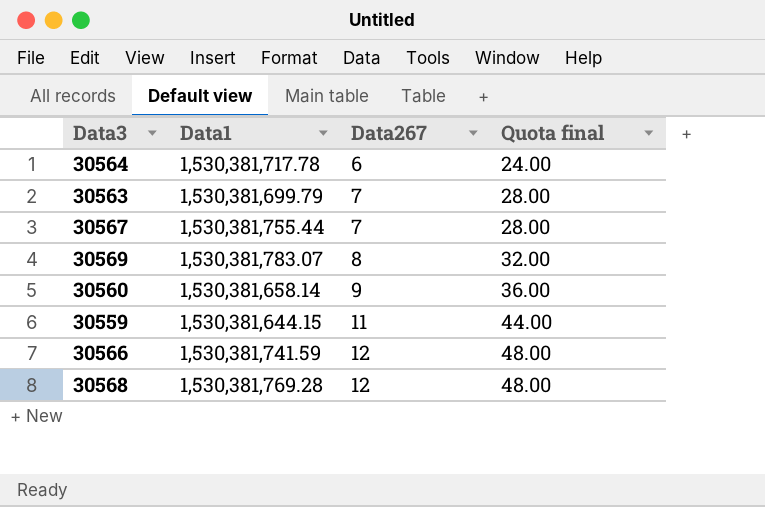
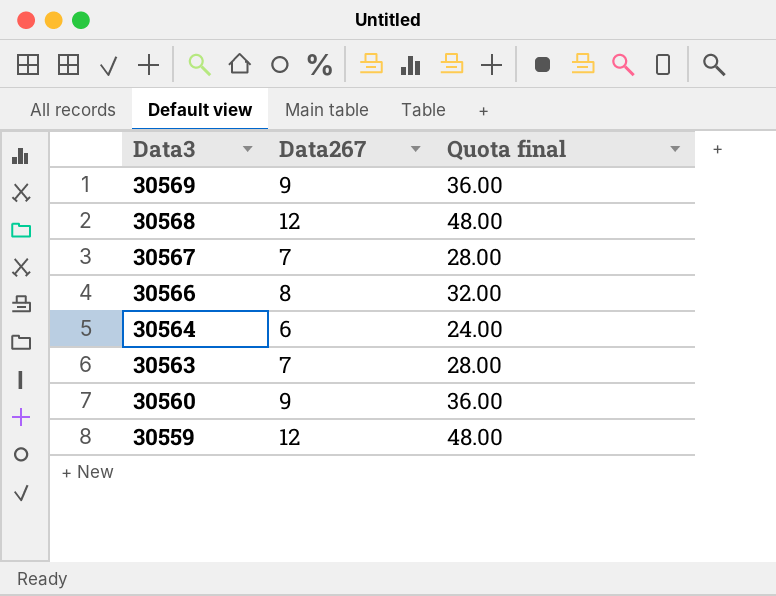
row order: Data267 ascending -> Data3 descending
column Data1 | position: 2 -> none
30569 | Data267: 8 -> 9
30569 | Quota final: 32.00 -> 36.00
30566 | Data267: 12 -> 8
30566 | Quota final: 48.00 -> 32.00
30559 | Data267: 11 -> 12
30559 | Quota final: 44.00 -> 48.00

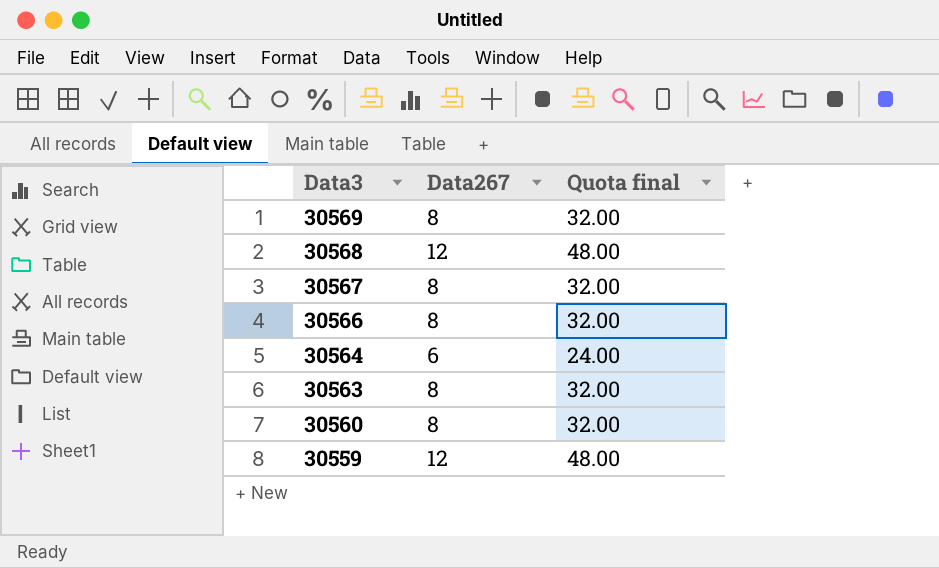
30569 | Data267: 9 -> 8
30569 | Quota final: 36.00 -> 32.00
30567 | Data267: 7 -> 8
30567 | Quota final: 28.00 -> 32.00
30563 | Data267: 7 -> 8
30563 | Quota final: 28.00 -> 32.00
30560 | Data267: 9 -> 8
30560 | Quota final: 36.00 -> 32.00

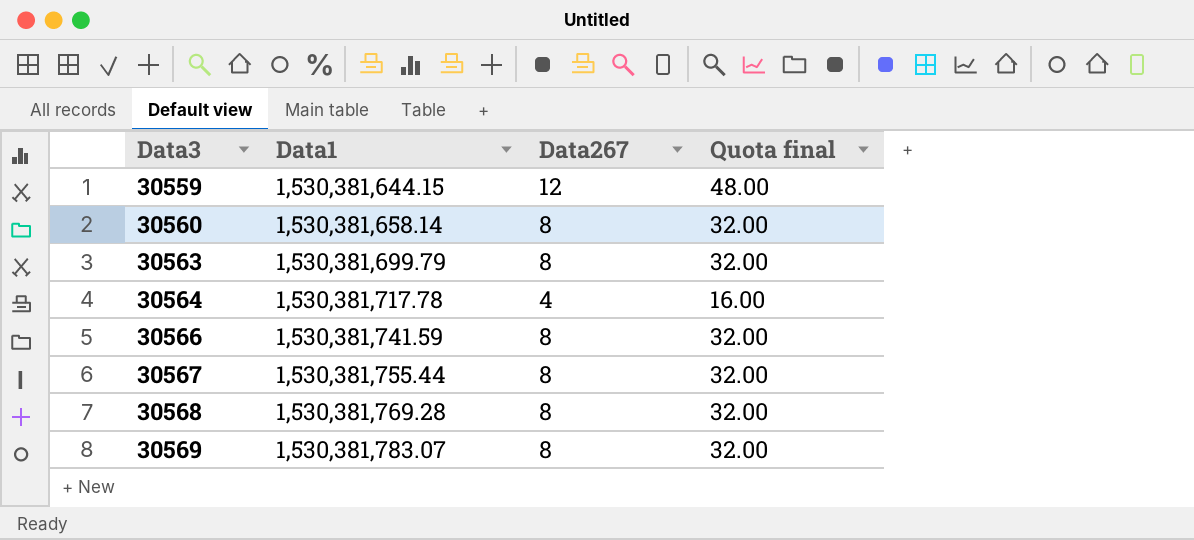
row order: Data3 descending -> Data3 ascending
column Data1 | position: none -> 2
30564 | Data267: 6 -> 4
30564 | Quota final: 24.00 -> 16.00
30568 | Data267: 12 -> 8
30568 | Quota final: 48.00 -> 32.00

